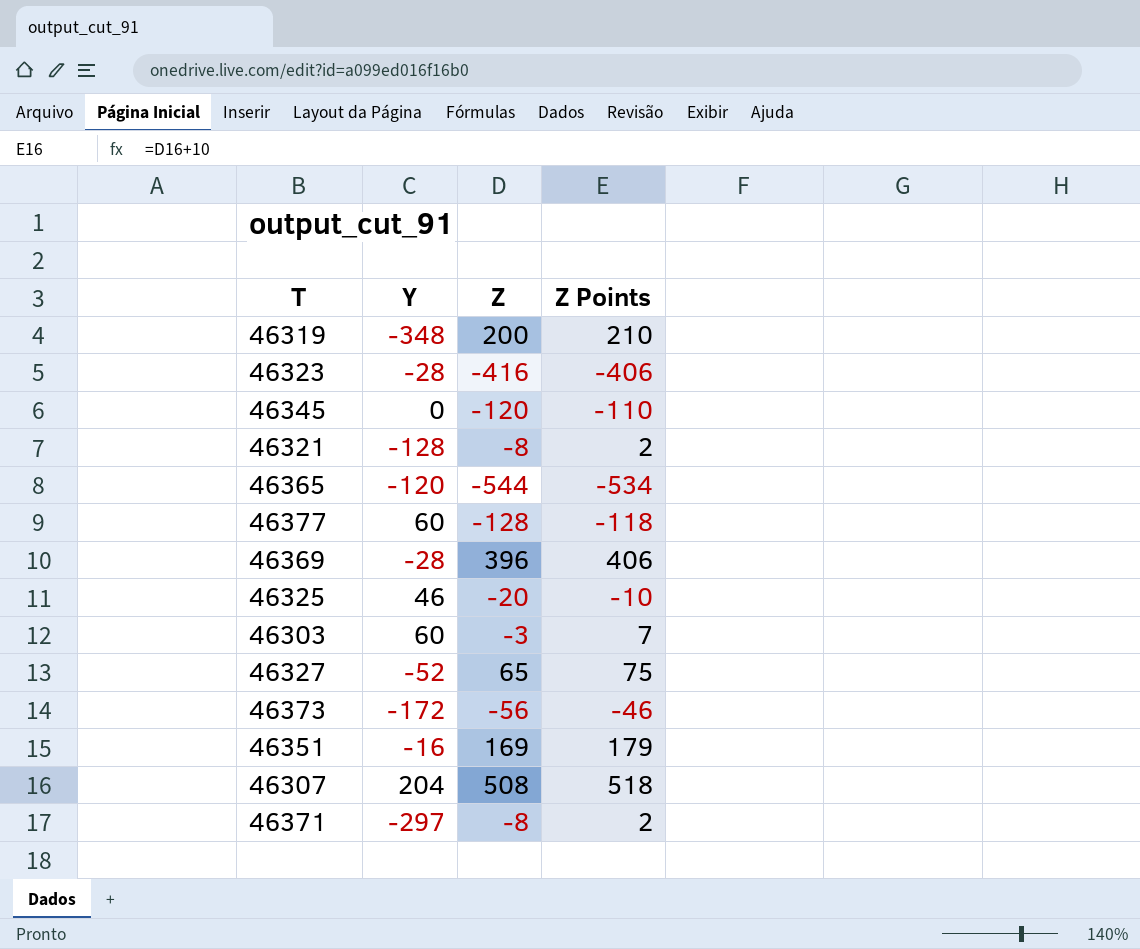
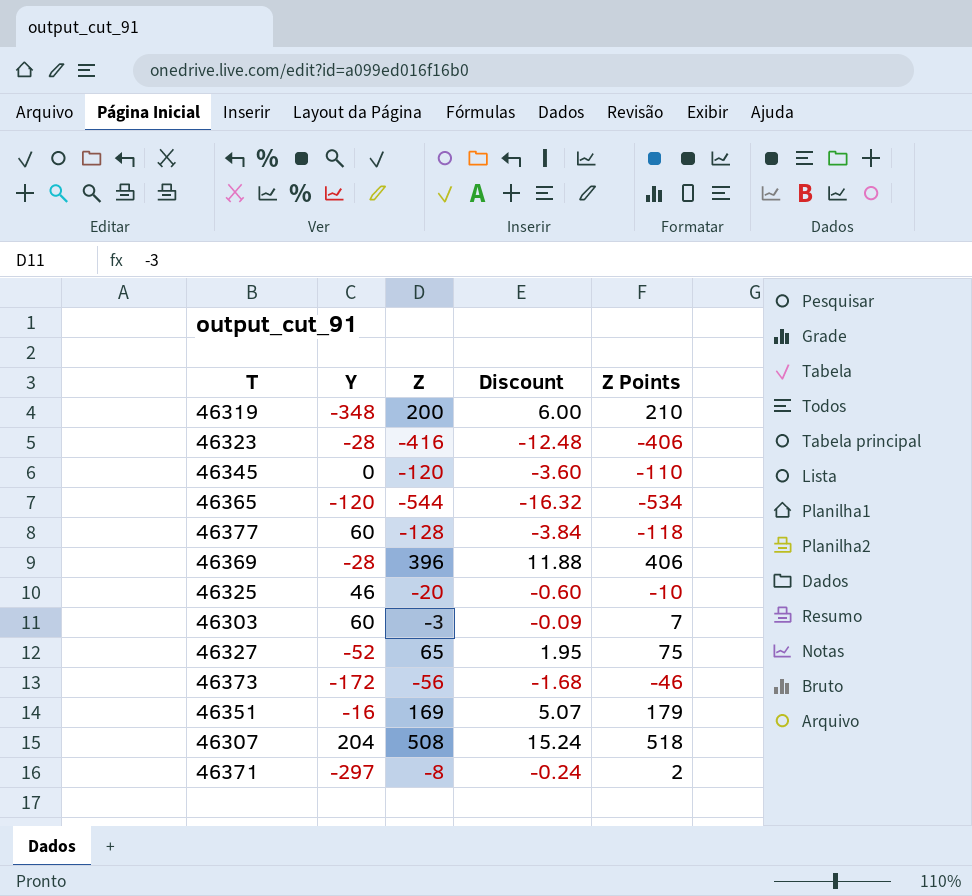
column Discount | formula: none -> [Z] * 0.03
row 46321: -128 | -8 | 2 -> none

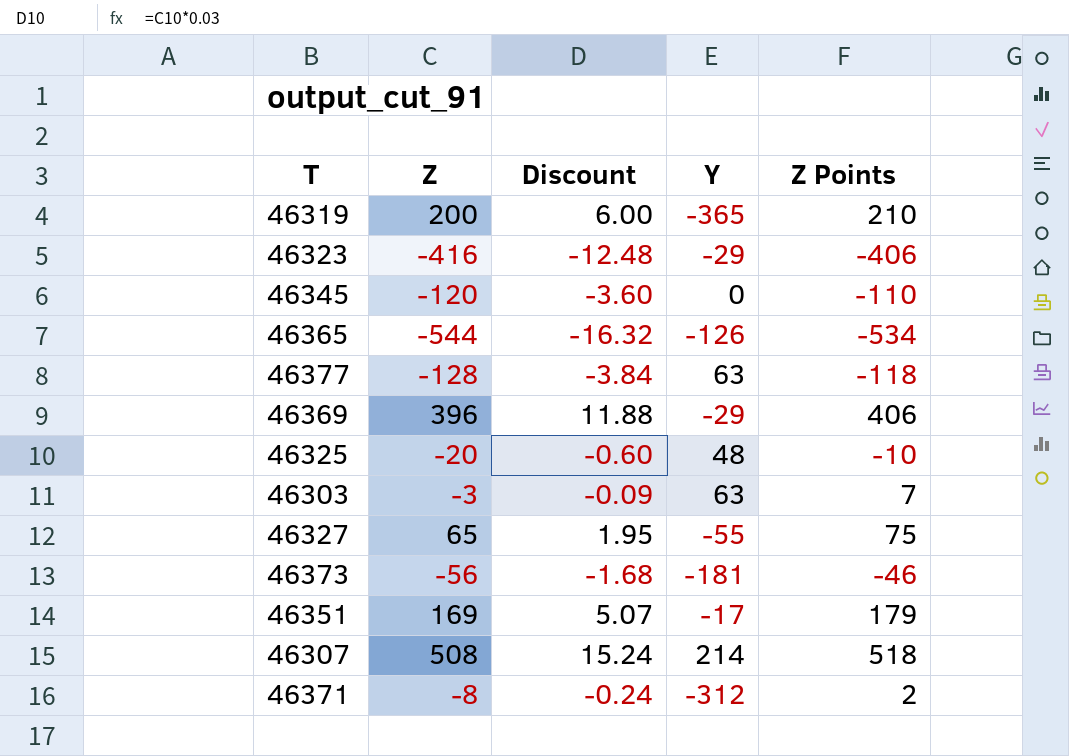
column Y | position: 2 -> 4
46319 | Y: -348 -> -365
46323 | Y: -28 -> -29
46365 | Y: -120 -> -126
46377 | Y: 60 -> 63
46369 | Y: -28 -> -29
46325 | Y: 46 -> 48
46303 | Y: 60 -> 63
46327 | Y: -52 -> -55
46373 | Y: -172 -> -181
46351 | Y: -16 -> -17
46307 | Y: 204 -> 214
46371 | Y: -297 -> -312

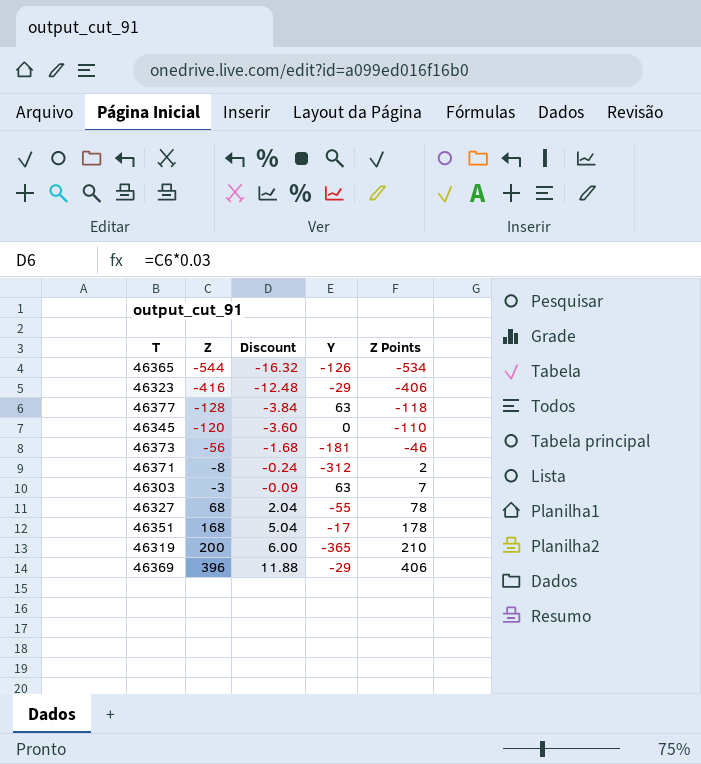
row order: none -> Z ascending
row 46325: -20 | -0.60 | 48 | -10 -> none
row 46307: 508 | 15.24 | 214 | 518 -> none
46327 | Z: 65 -> 68
46327 | Discount: 1.95 -> 2.04
46327 | Z Points: 75 -> 78
46351 | Z: 169 -> 168
46351 | Discount: 5.07 -> 5.04
46351 | Z Points: 179 -> 178

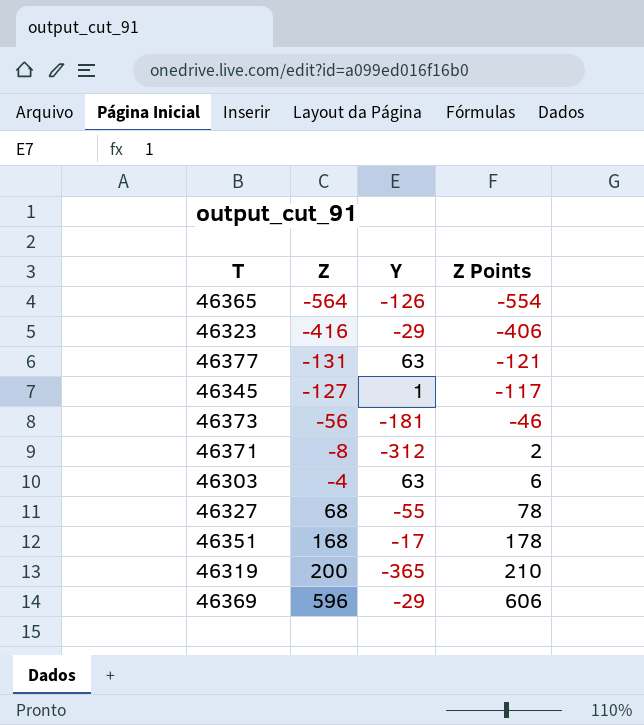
column Discount | formula: [Z] * 0.03 -> none
46365 | Z: -544 -> -564
46365 | Z Points: -534 -> -554
46377 | Z: -128 -> -131
46377 | Z Points: -118 -> -121
46345 | Z: -120 -> -127
46345 | Y: 0 -> 1
46345 | Z Points: -110 -> -117
46303 | Z: -3 -> -4
46303 | Z Points: 7 -> 6
46369 | Z: 396 -> 596
46369 | Z Points: 406 -> 606

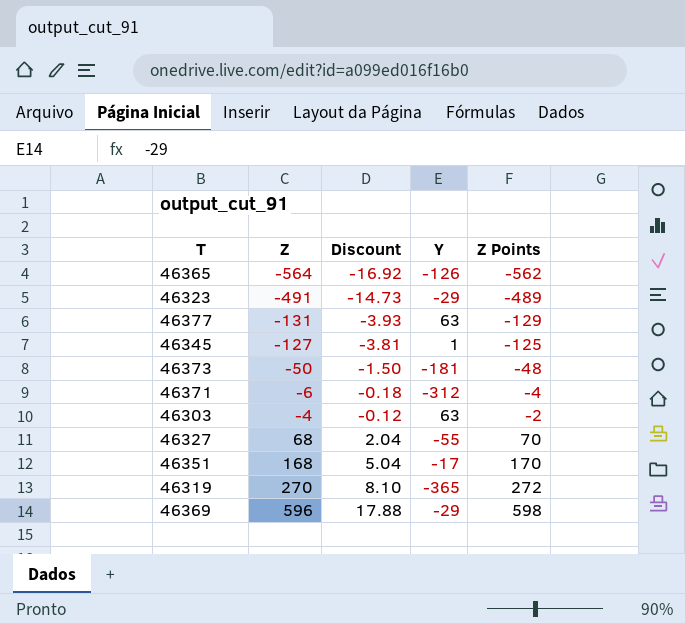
column Discount | formula: none -> [Z] * 0.03
column Z Points | formula: [Z] + 10 -> [Z] + 2
46323 | Z: -416 -> -491
46373 | Z: -56 -> -50
46371 | Z: -8 -> -6
46319 | Z: 200 -> 270

